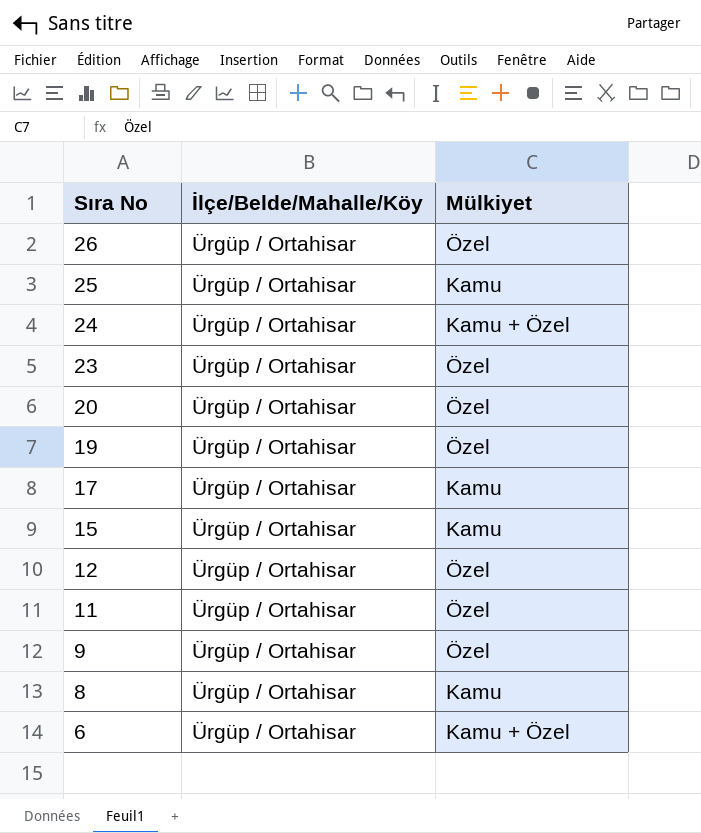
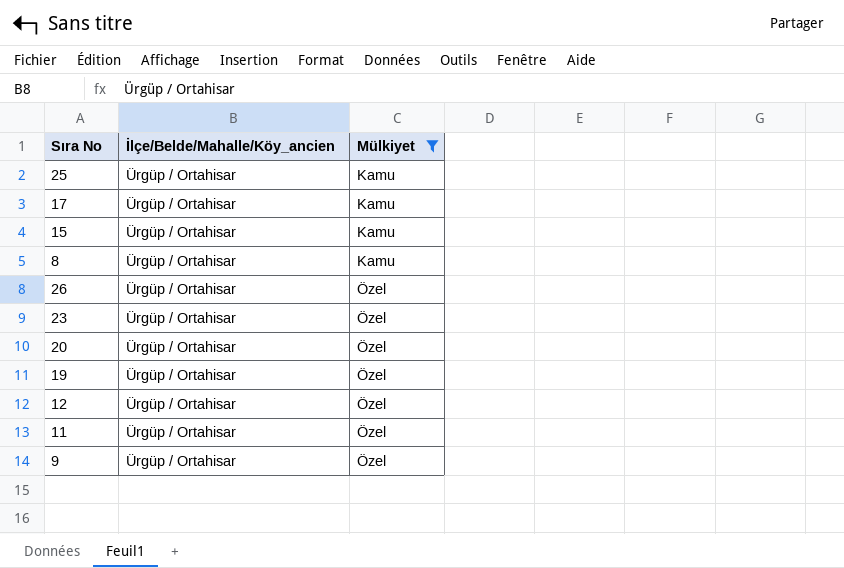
filter: none -> Mülkiyet != Kamu + Özel
row order: Sıra No descending -> Mülkiyet ascending
column name: İlçe/Belde/Mahalle/Köy -> İlçe/Belde/Mahalle/Köy_ancien

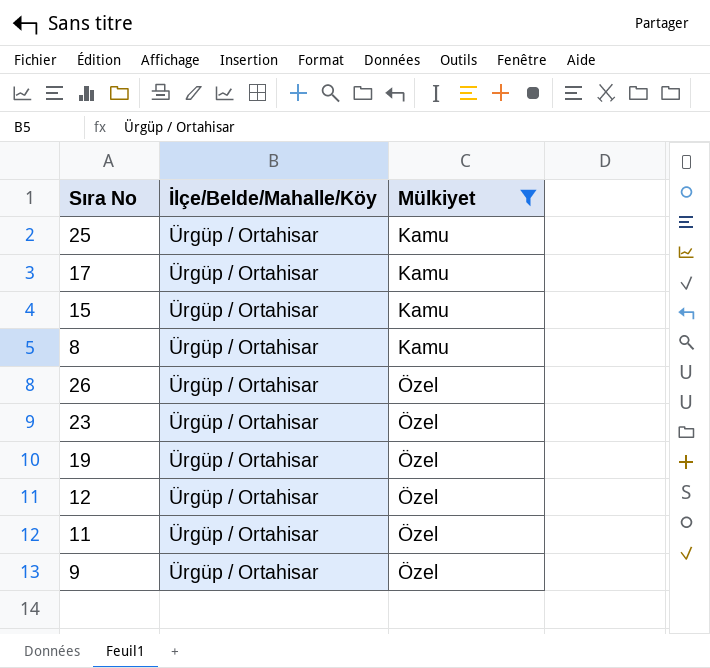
column name: İlçe/Belde/Mahalle/Köy_ancien -> İlçe/Belde/Mahalle/Köy
row 20: Ürgüp / Ortahisar | Özel -> none

